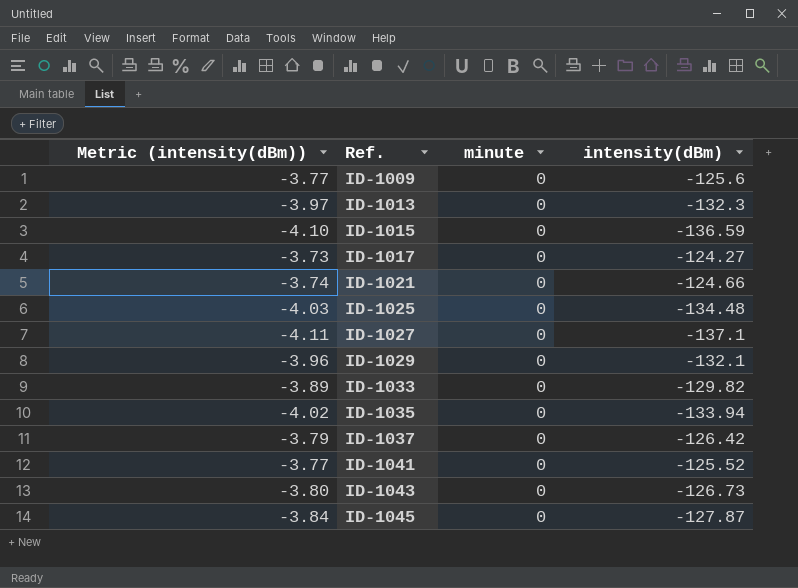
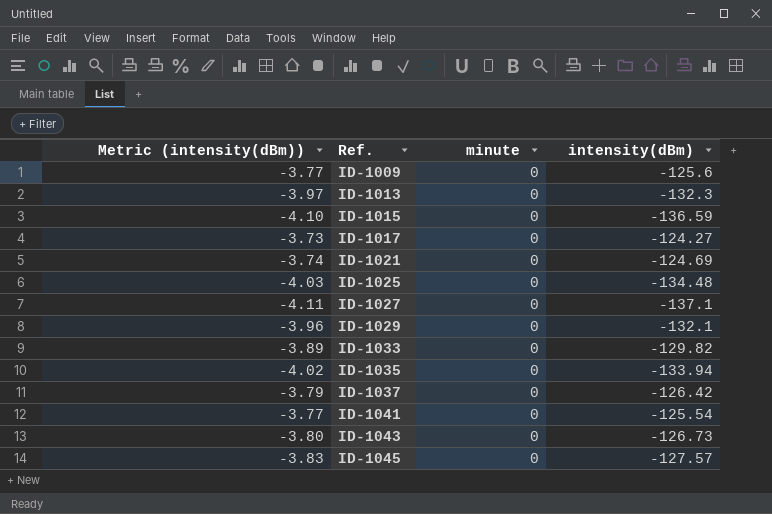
ID-1021 | intensity(dBm): -124.66 -> -124.69
ID-1041 | intensity(dBm): -125.52 -> -125.54
ID-1045 | Metric (intensity(dBm)): -3.84 -> -3.83
ID-1045 | intensity(dBm): -127.87 -> -127.57

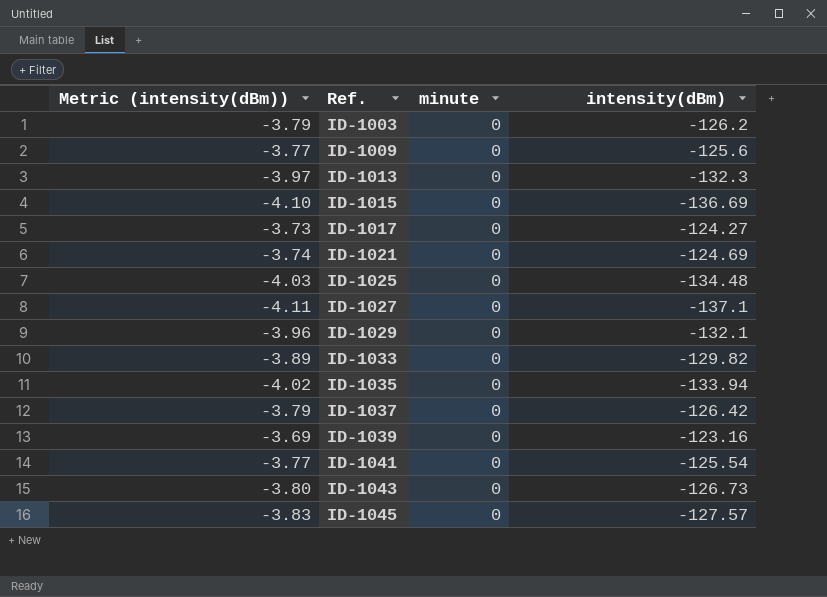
row ID-1003: none -> -3.79 | 0 | -126.2
ID-1015 | intensity(dBm): -136.59 -> -136.69
row ID-1039: none -> -3.69 | 0 | -123.16

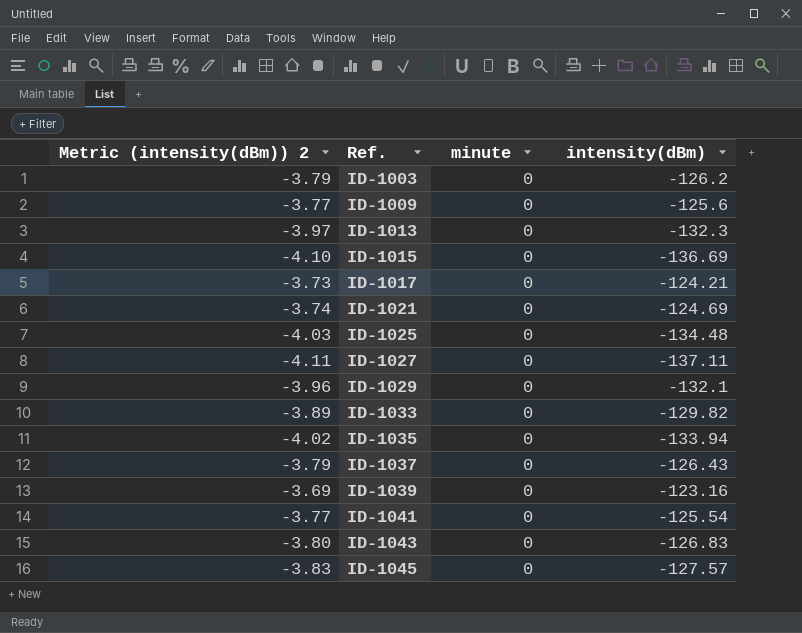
column name: Metric (intensity(dBm)) -> Metric (intensity(dBm)) 2
ID-1017 | intensity(dBm): -124.27 -> -124.21
ID-1027 | intensity(dBm): -137.1 -> -137.11
ID-1037 | intensity(dBm): -126.42 -> -126.43
ID-1043 | intensity(dBm): -126.73 -> -126.83

